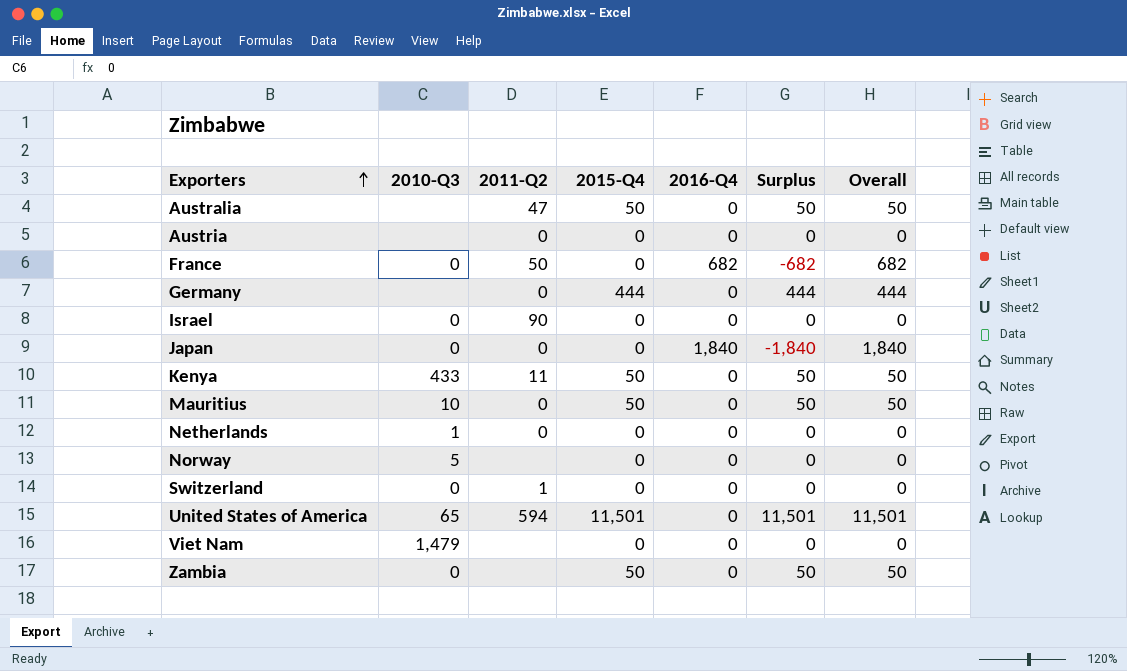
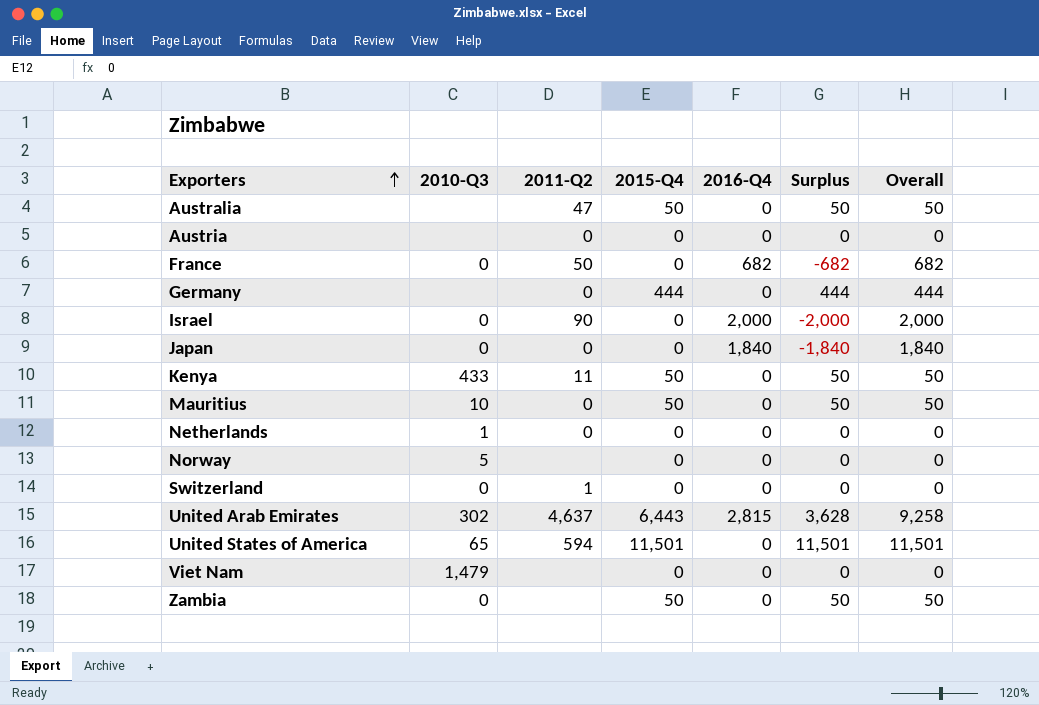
Israel | 2016-Q4: 0 -> 2,000
Israel | Surplus: 0 -> -2,000
Israel | Overall: 0 -> 2,000
row United Arab Emirates: none -> 302 | 4,637 | 6,443 | 2,815 | 3,628 | 9,258

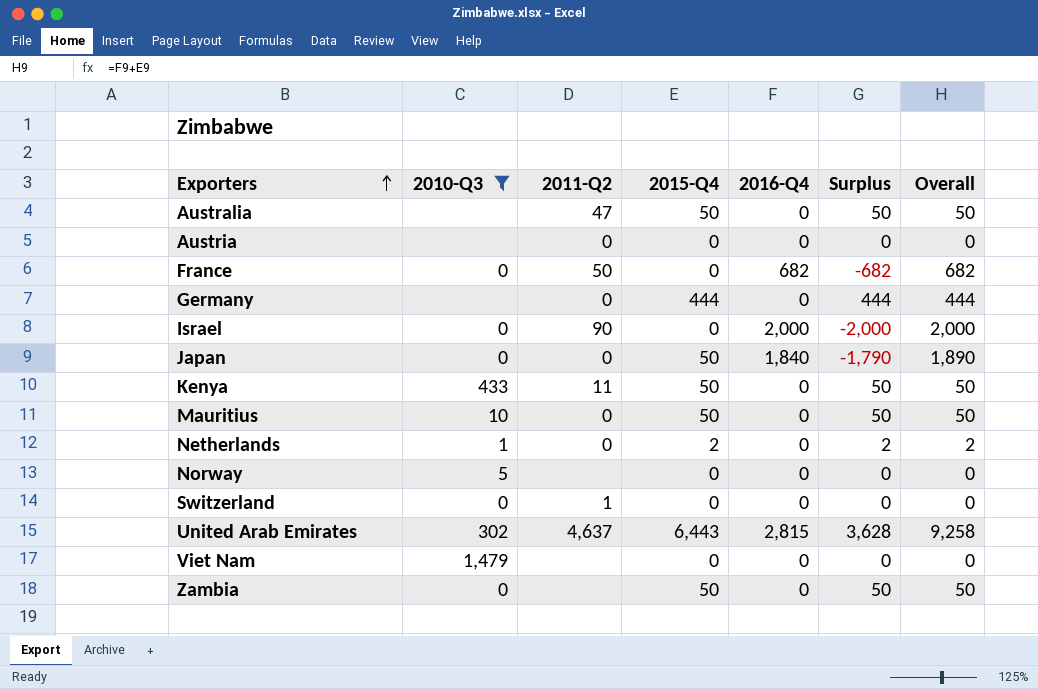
filter: none -> 2010-Q3 != 65
Japan | 2015-Q4: 0 -> 50
Japan | Surplus: -1,840 -> -1,790
Japan | Overall: 1,840 -> 1,890
Netherlands | 2015-Q4: 0 -> 2
Netherlands | Surplus: 0 -> 2
Netherlands | Overall: 0 -> 2

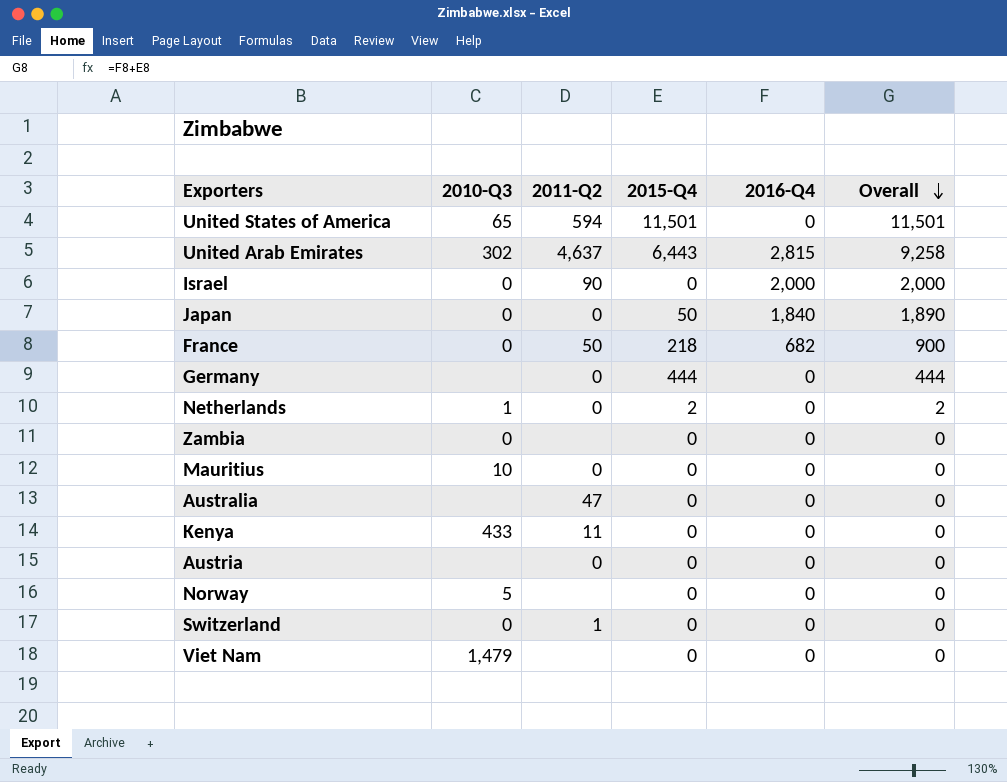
filter: 2010-Q3 != 65 -> none
row order: Exporters ascending -> Overall descending
column Surplus | formula: [2015-Q4] - [2016-Q4] -> none
France | 2015-Q4: 0 -> 218
France | Overall: 682 -> 900
Zambia | 2015-Q4: 50 -> 0
Zambia | Overall: 50 -> 0
Mauritius | 2015-Q4: 50 -> 0
Mauritius | Overall: 50 -> 0
Australia | 2015-Q4: 50 -> 0
Australia | Overall: 50 -> 0
Kenya | 2015-Q4: 50 -> 0
Kenya | Overall: 50 -> 0

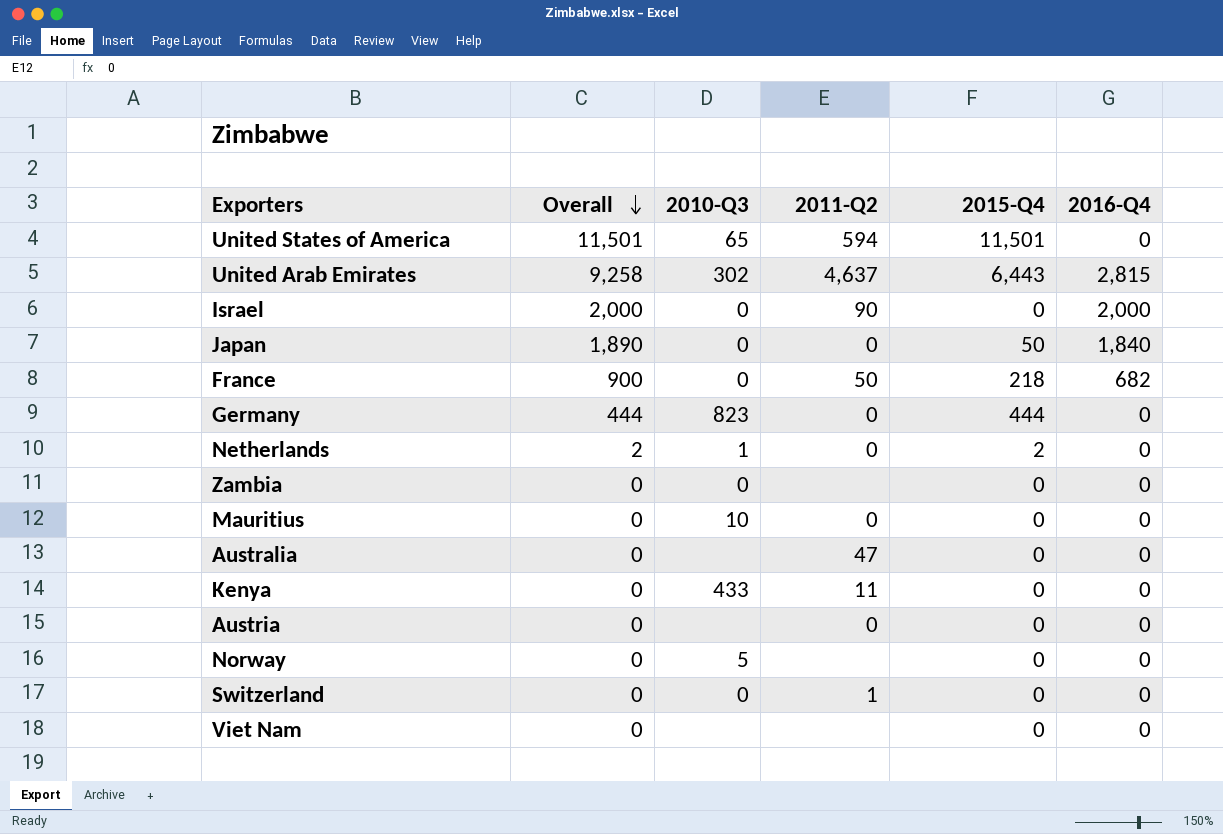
column Overall | position: 6 -> 2
Germany | 2010-Q3: none -> 823
Viet Nam | 2010-Q3: 1,479 -> none

